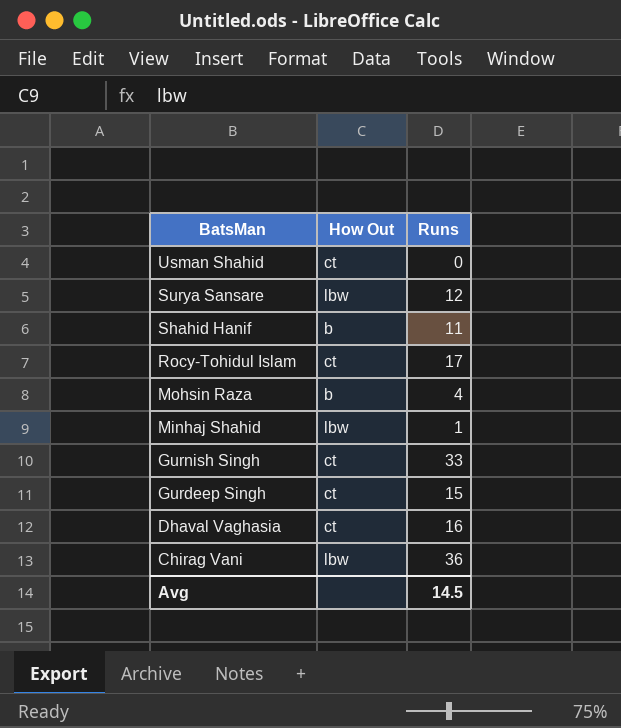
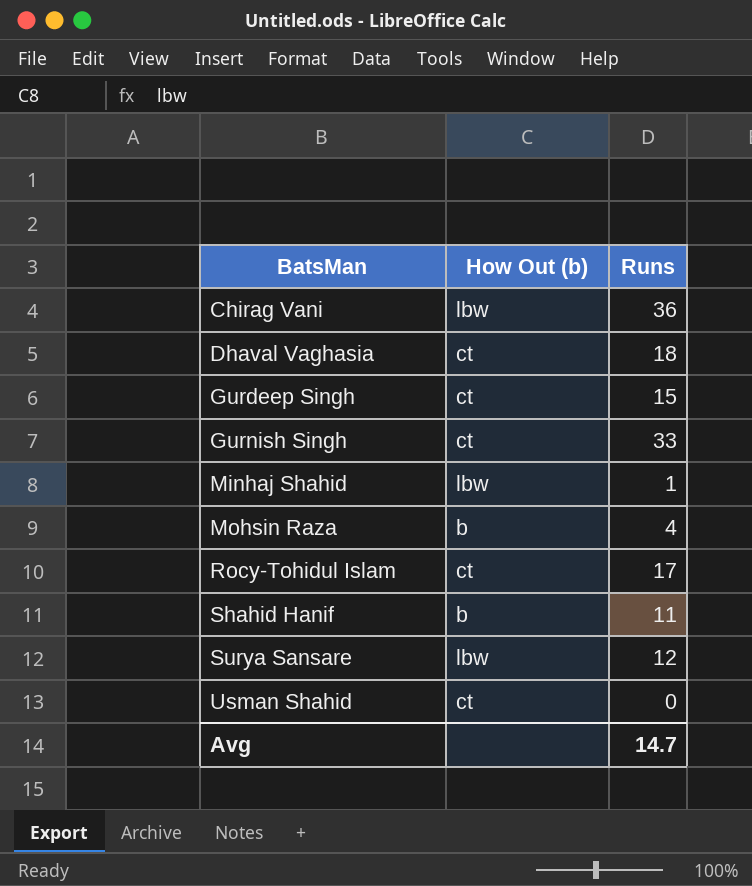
row order: BatsMan descending -> BatsMan ascending
column name: How Out -> How Out (b)
Dhaval Vaghasia | Runs: 16 -> 18
Avg | Runs: 14.5 -> 14.7

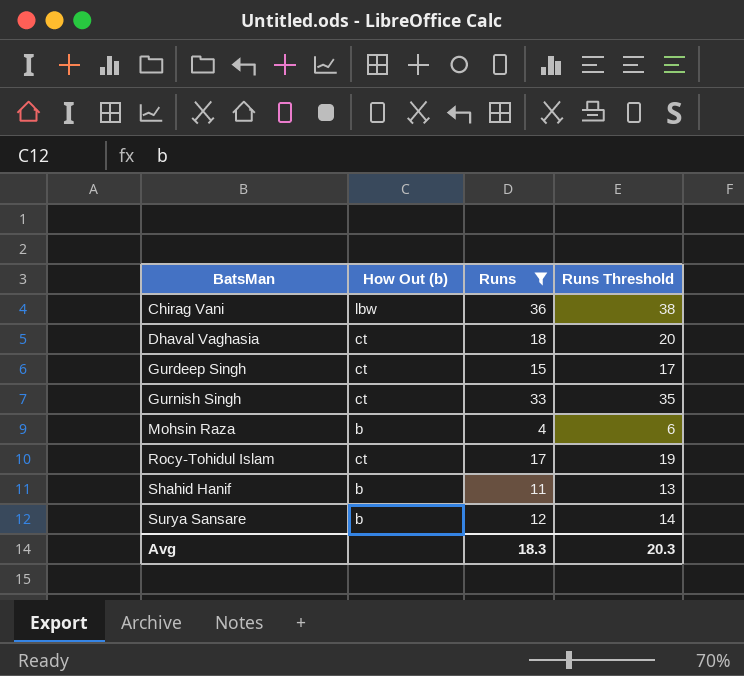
filter: none -> Runs >= 4
column Runs Threshold | formula: none -> [Runs] + 2
Surya Sansare | How Out (b): lbw -> b
Avg | Runs: 14.7 -> 18.3

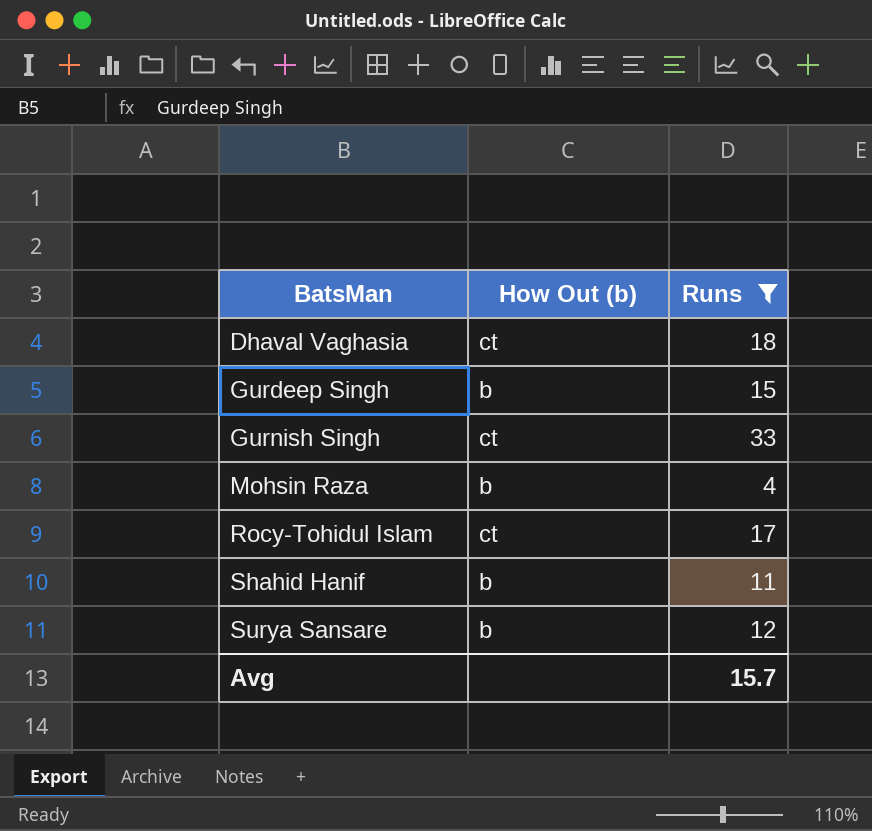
column Runs Threshold | formula: [Runs] + 2 -> none
row Chirag Vani: lbw | 36 | 38 -> none
Gurdeep Singh | How Out (b): ct -> b
Avg | Runs: 18.3 -> 15.7

